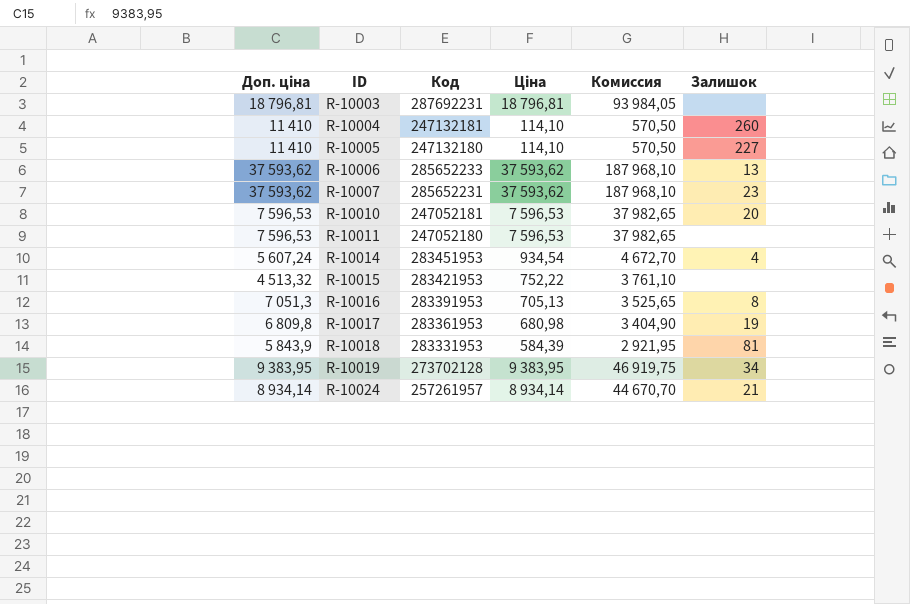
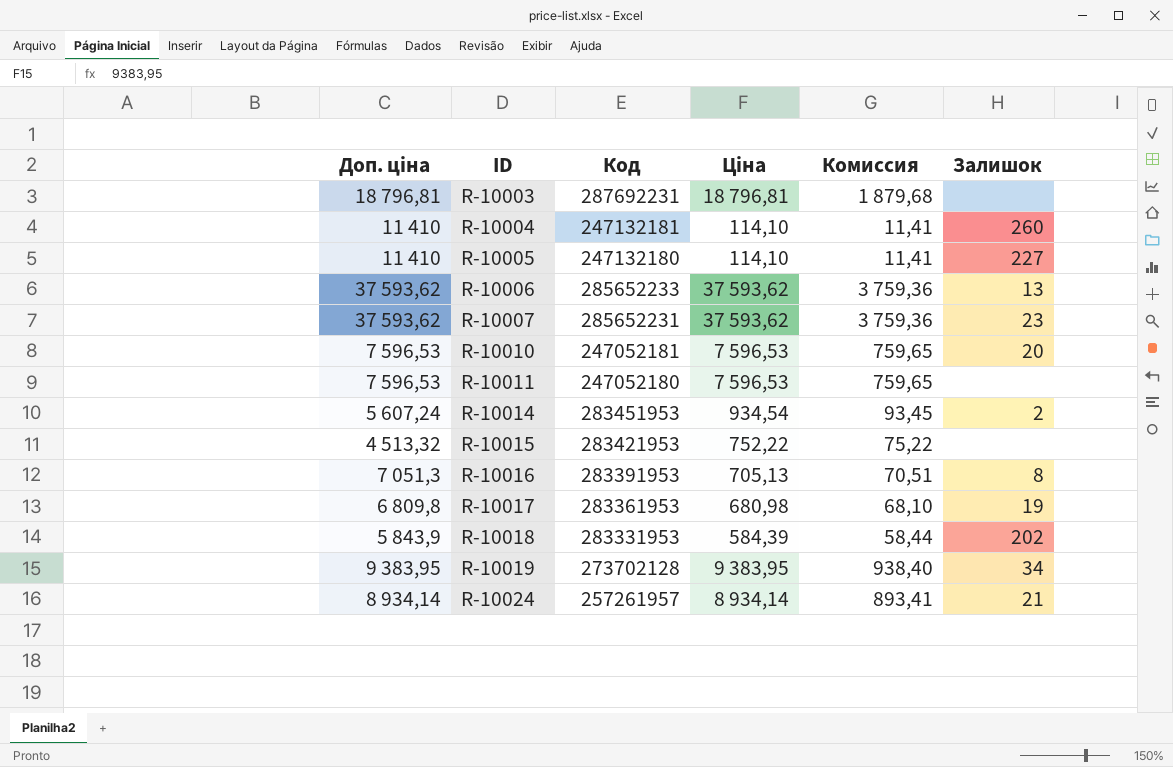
column Комиссия | formula: [Ціна] * 5 -> [Ціна] * 0,1
R-10014 | Залишок: 4 -> 2
R-10018 | Залишок: 81 -> 202

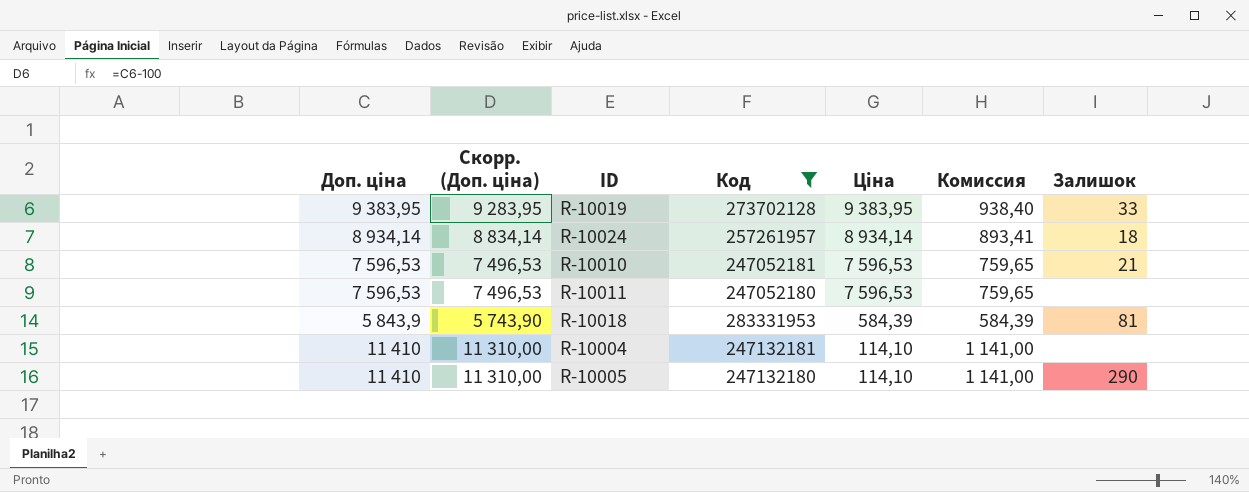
filter: none -> Код <= 283331953
row order: ID ascending -> Ціна descending
column Скорр. (Доп. ціна) | formula: none -> [Доп. ціна] - 100
column Комиссия | formula: [Ціна] * 0,1 -> [Доп. ціна] * 0,1
R-10019 | Залишок: 34 -> 33
R-10024 | Залишок: 21 -> 18
R-10010 | Залишок: 20 -> 21
R-10018 | Залишок: 202 -> 81
R-10004 | Залишок: 260 -> none
R-10005 | Залишок: 227 -> 290

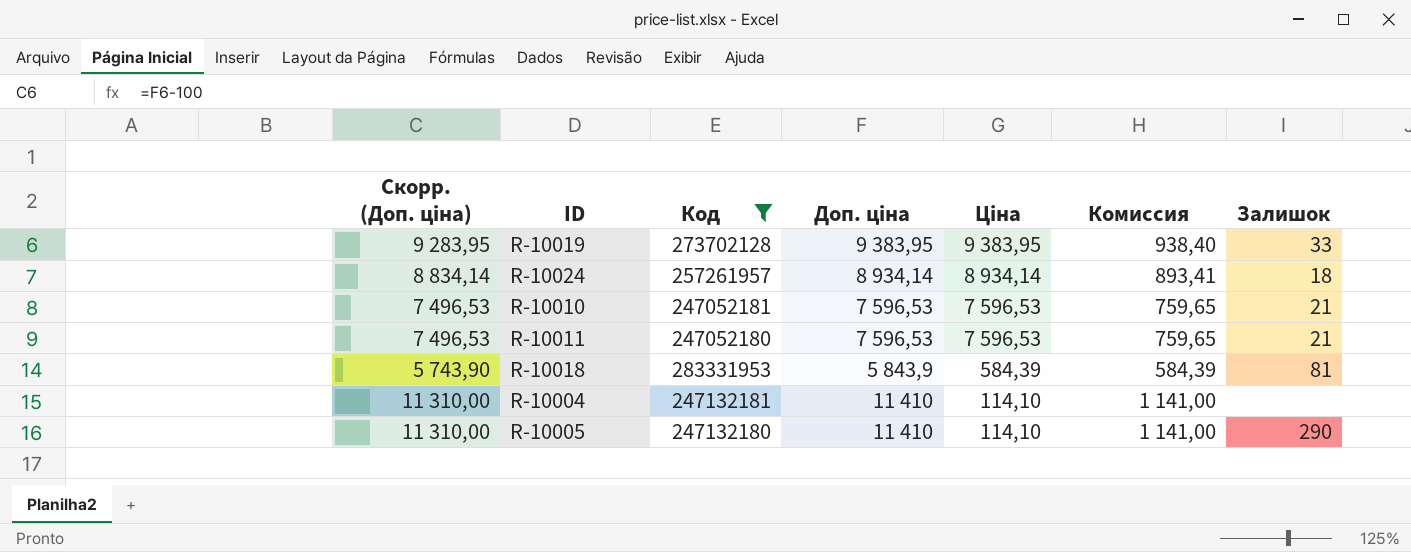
column Доп. ціна | position: 1 -> 4
R-10011 | Залишок: none -> 21

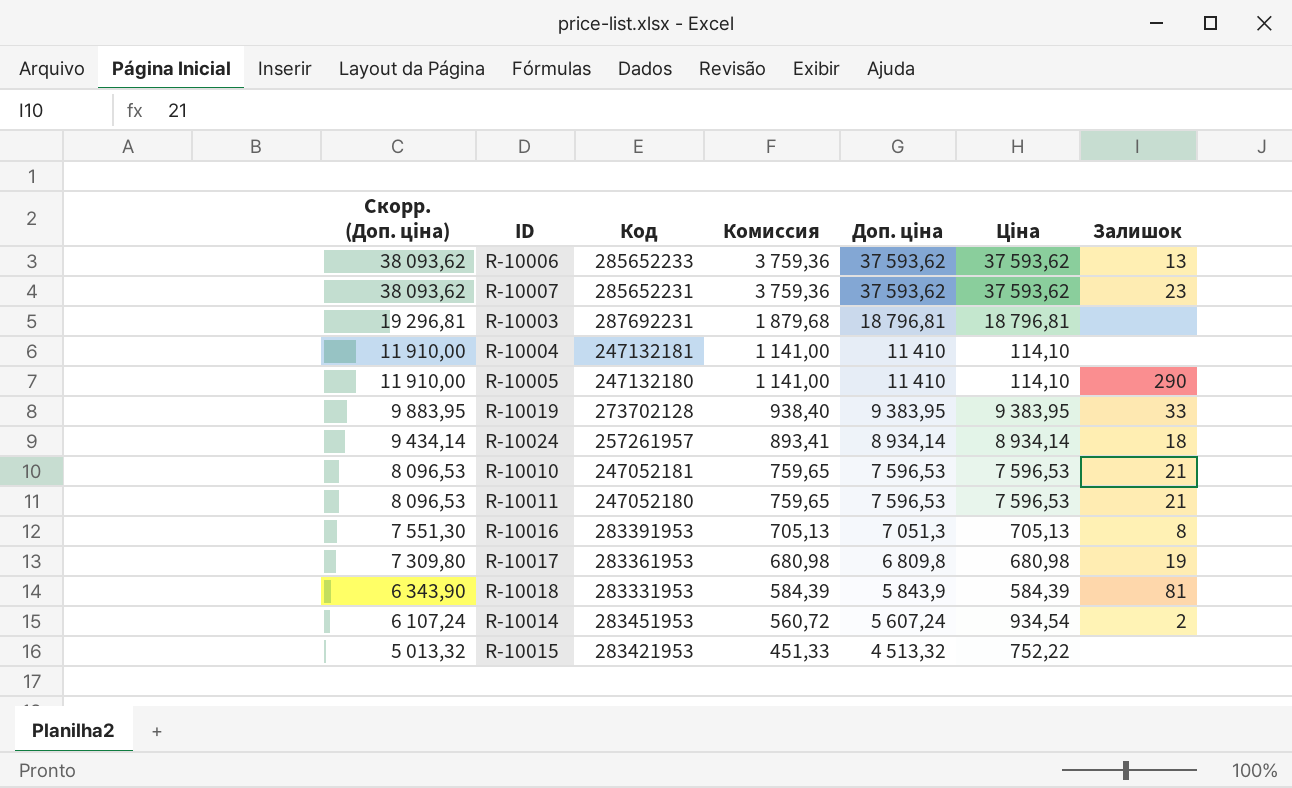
filter: Код <= 283331953 -> none
row order: Ціна descending -> Скорр. (Доп. ціна) descending
column Скорр. (Доп. ціна) | formula: [Доп. ціна] - 100 -> [Доп. ціна] + 500
column Комиссия | position: 6 -> 4

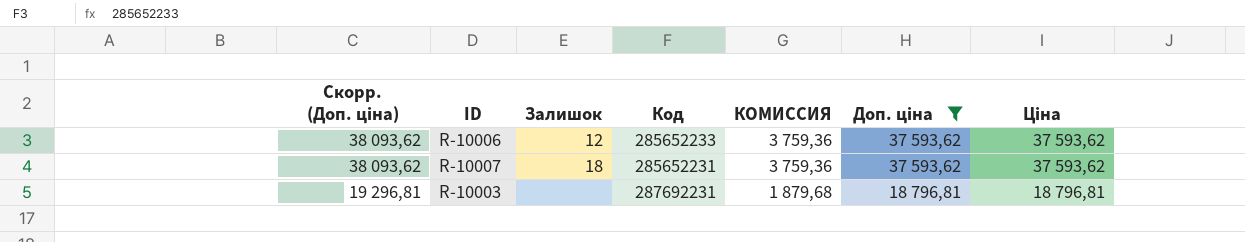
filter: none -> Доп. ціна >= 18 796,81
column Залишок | position: 7 -> 3
column name: Комиссия -> КОМИССИЯ
R-10006 | Залишок: 13 -> 12
R-10007 | Залишок: 23 -> 18

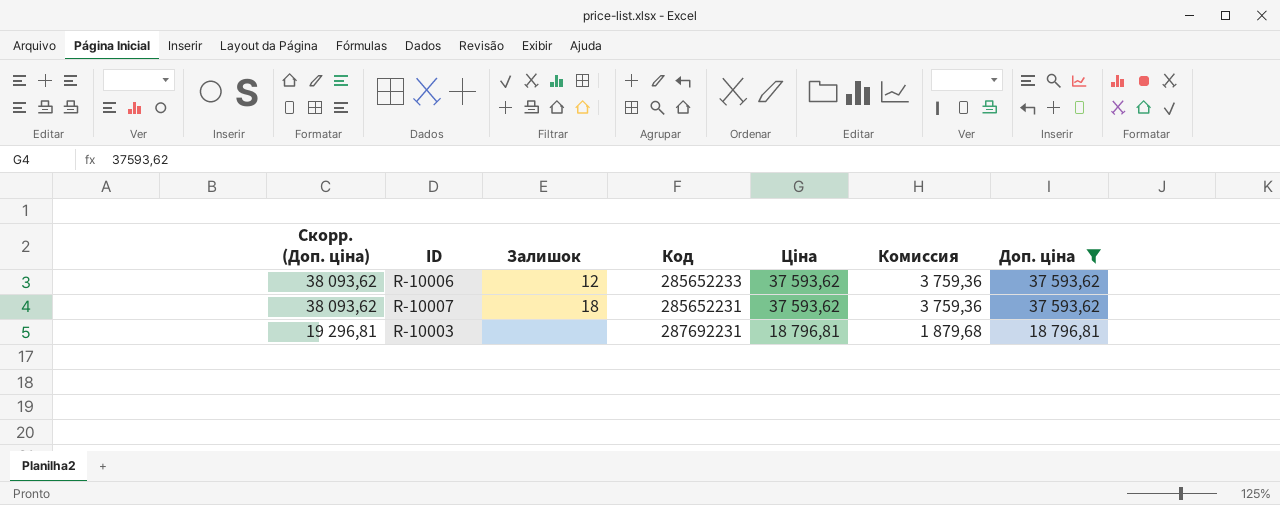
column Ціна | position: 7 -> 5
column name: КОМИССИЯ -> Комиссия

